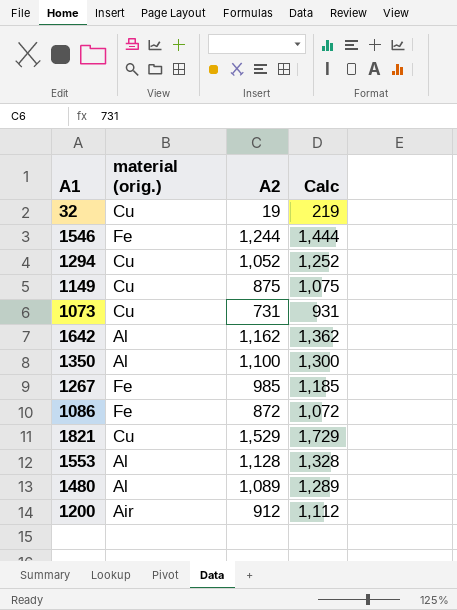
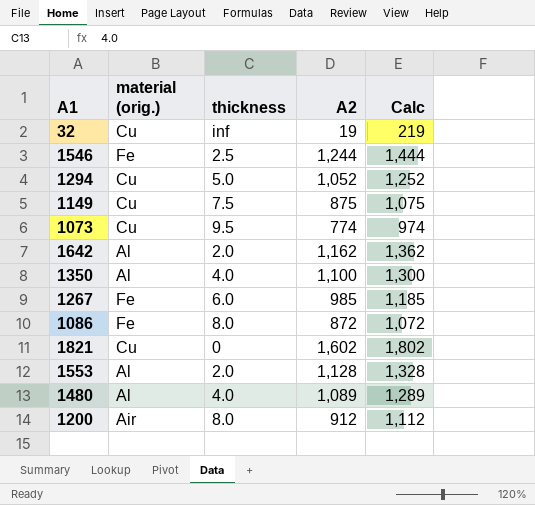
column thickness | position: none -> 3
1073 | A2: 731 -> 774
1073 | Calc: 931 -> 974
1821 | A2: 1,529 -> 1,602
1821 | Calc: 1,729 -> 1,802

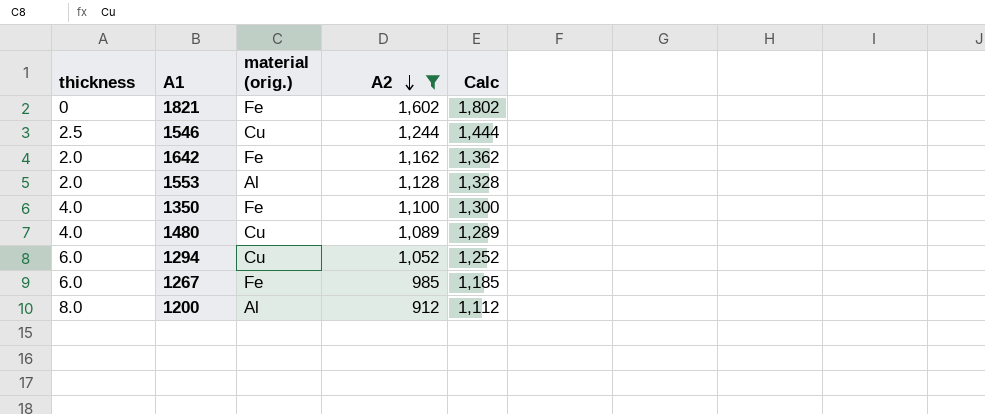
filter: none -> A2 >= 912
row order: none -> A2 descending
column thickness | position: 3 -> 1
1821 | material (orig.): Cu -> Fe
1546 | material (orig.): Fe -> Cu
1642 | material (orig.): Al -> Fe
1350 | material (orig.): Al -> Fe
1480 | material (orig.): Al -> Cu
1294 | thickness: 5.0 -> 6.0
1200 | material (orig.): Air -> Al

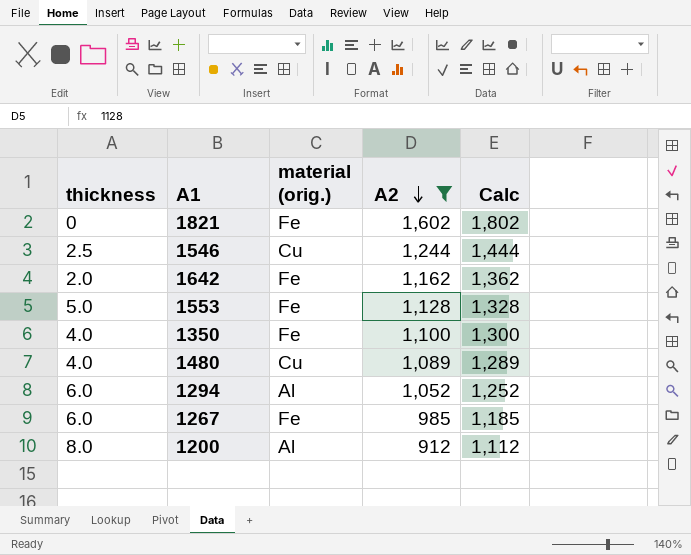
1553 | thickness: 2.0 -> 5.0
1553 | material (orig.): Al -> Fe
1294 | material (orig.): Cu -> Al

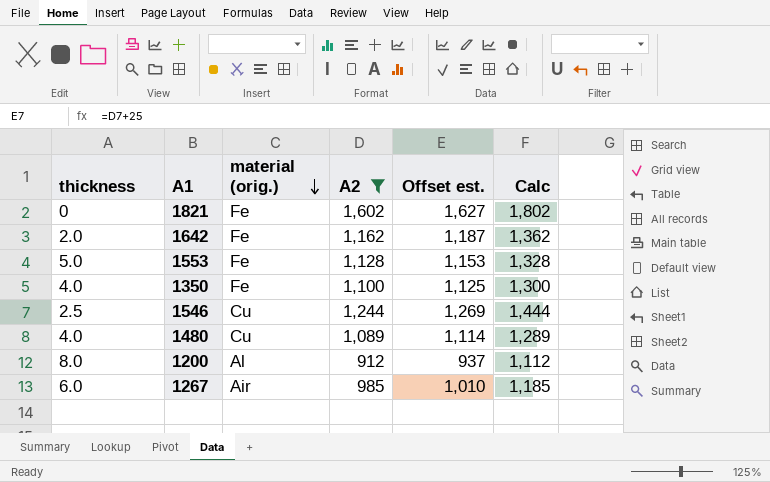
row order: A2 descending -> material (orig.) descending
column Offset est. | formula: none -> [A2] + 25
row 1294: 6.0 | Al | 1,052 | 1,252 -> none
1267 | material (orig.): Fe -> Air

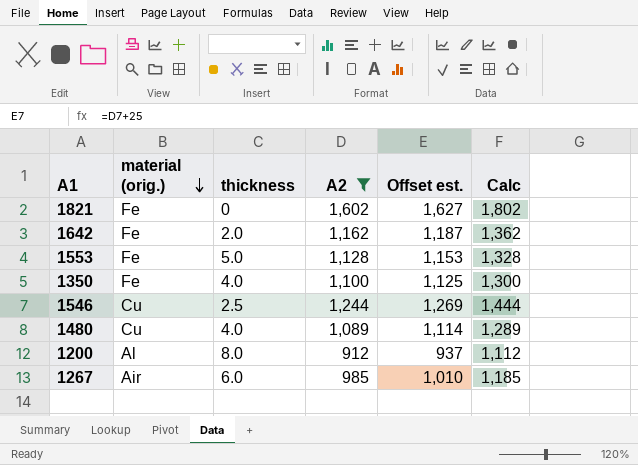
column thickness | position: 1 -> 3

